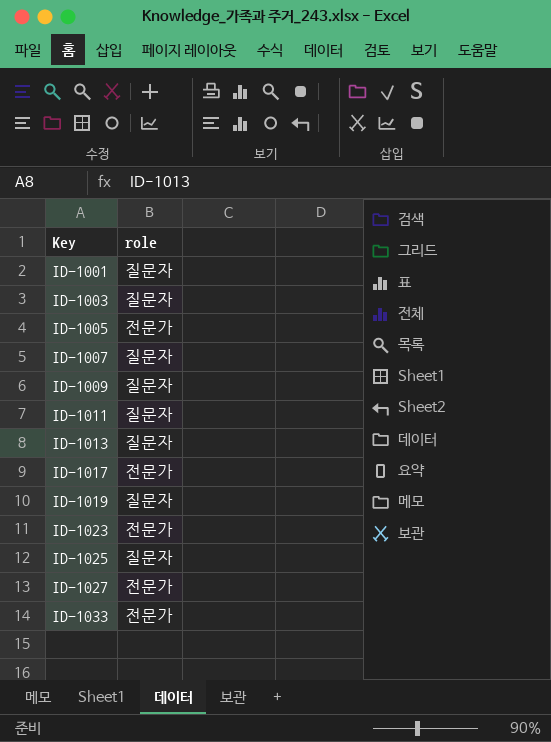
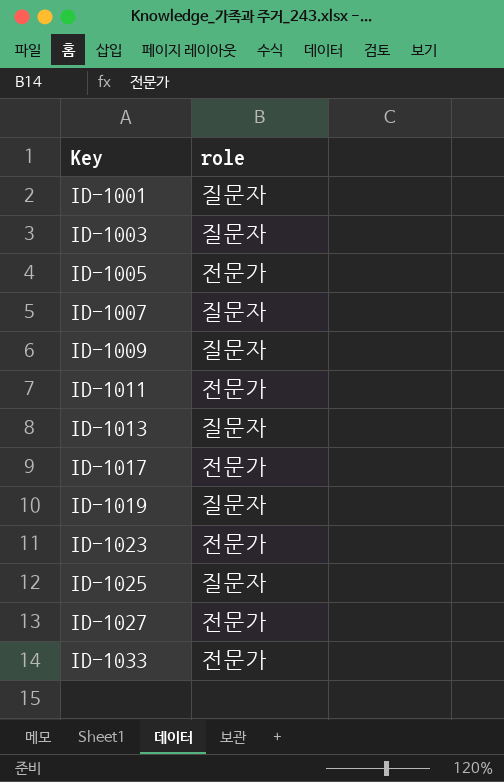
ID-1011 | role: 질문자 -> 전문가

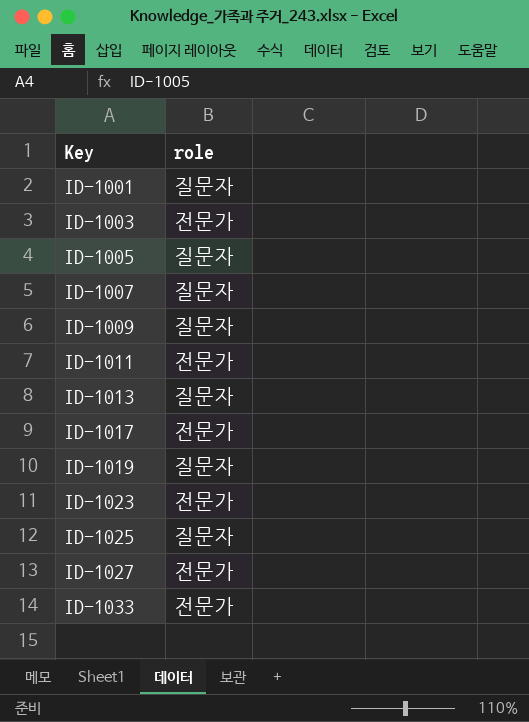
ID-1003 | role: 질문자 -> 전문가
ID-1005 | role: 전문가 -> 질문자

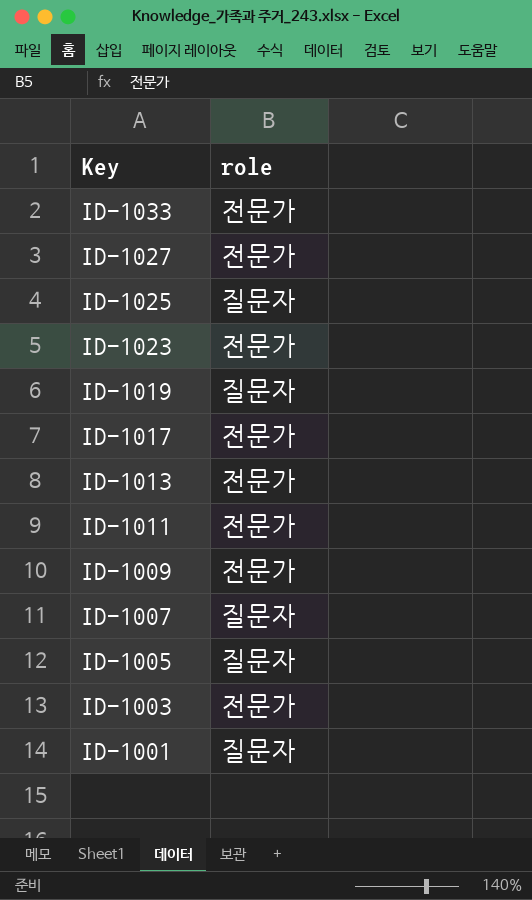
row order: Key ascending -> Key descending
ID-1013 | role: 질문자 -> 전문가
ID-1009 | role: 질문자 -> 전문가

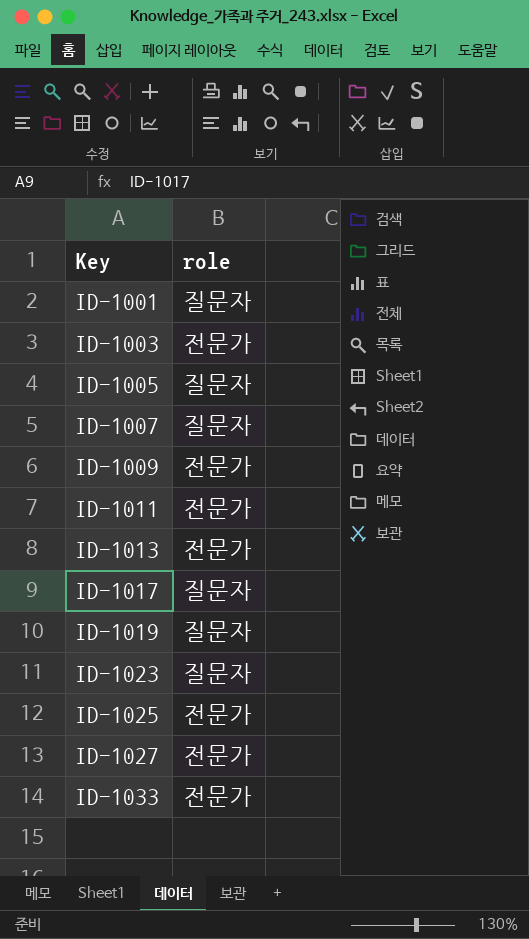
row order: Key descending -> Key ascending
ID-1017 | role: 전문가 -> 질문자
ID-1023 | role: 전문가 -> 질문자
ID-1025 | role: 질문자 -> 전문가

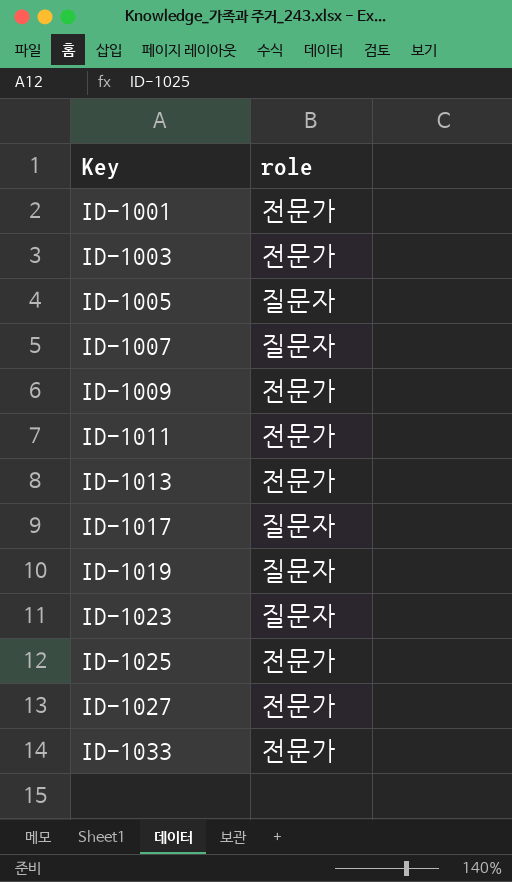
ID-1001 | role: 질문자 -> 전문가

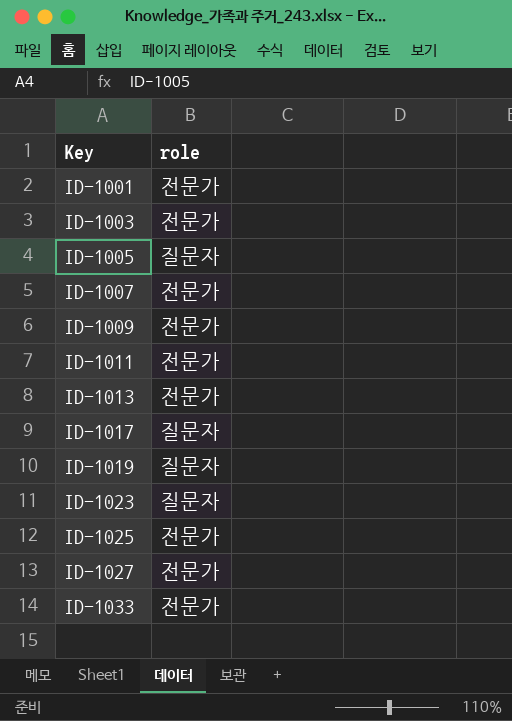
ID-1007 | role: 질문자 -> 전문가

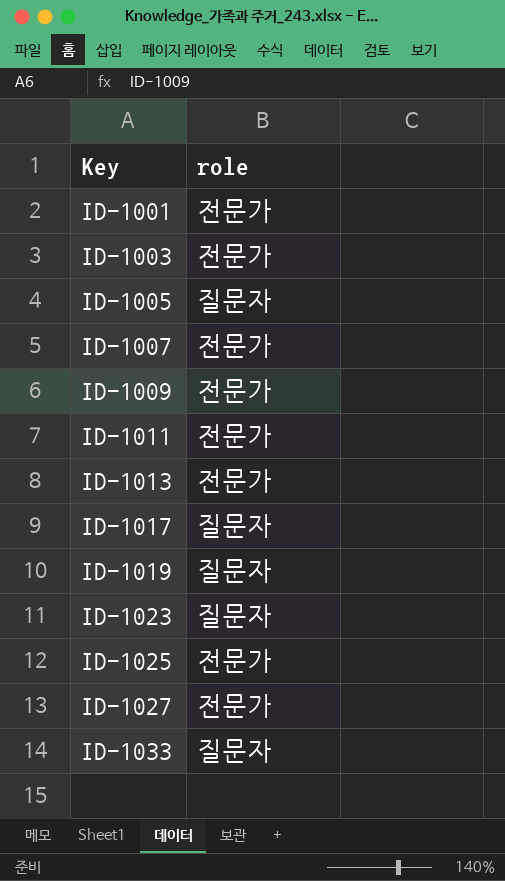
ID-1033 | role: 전문가 -> 질문자

